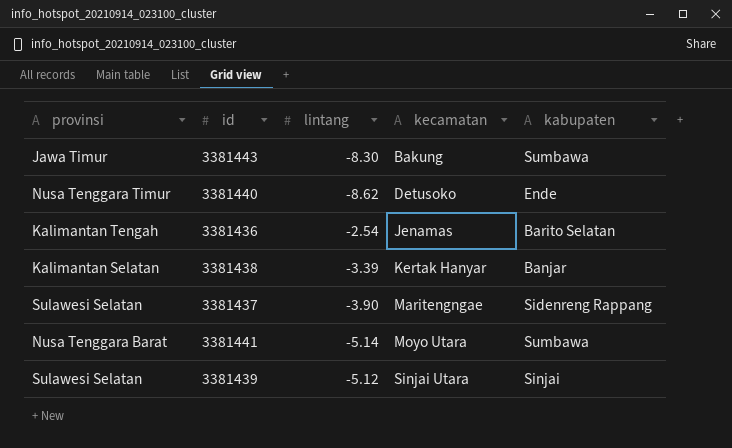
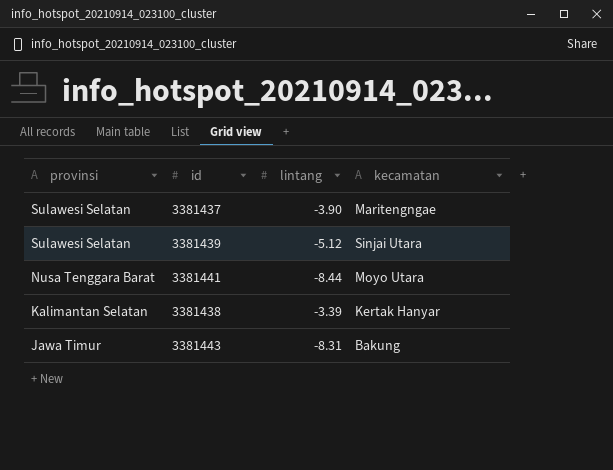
row order: kecamatan ascending -> provinsi descending
column kabupaten | position: 5 -> none
row 3381440: Nusa Tenggara Timur | -8.62 | Detusoko | Ende -> none
row 3381436: Kalimantan Tengah | -2.54 | Jenamas | Barito Selatan -> none
3381441 | lintang: -5.14 -> -8.44
3381443 | lintang: -8.30 -> -8.31

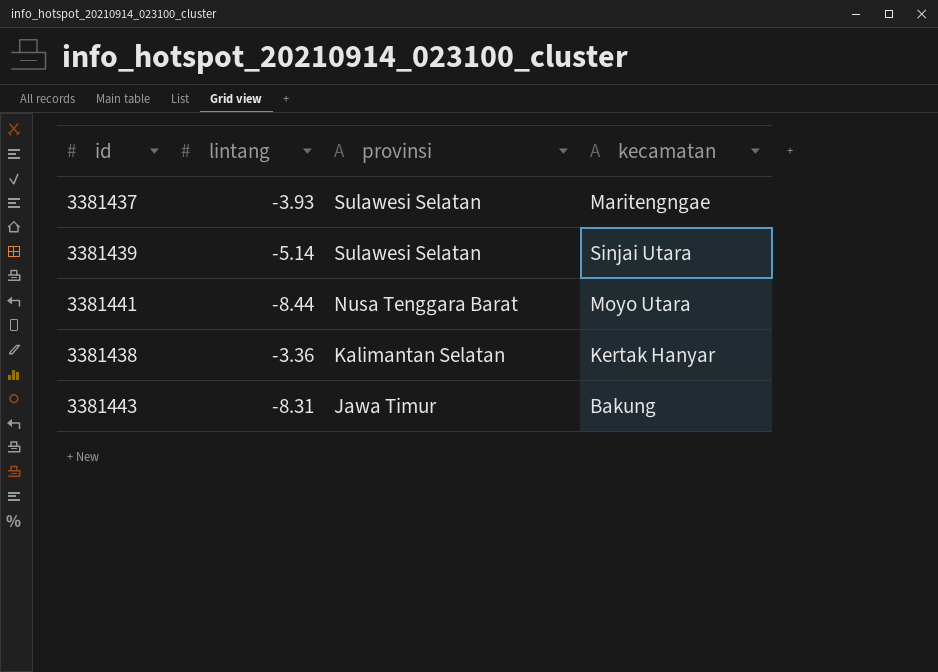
column provinsi | position: 1 -> 3
3381437 | lintang: -3.90 -> -3.93
3381439 | lintang: -5.12 -> -5.14
3381438 | lintang: -3.39 -> -3.36

